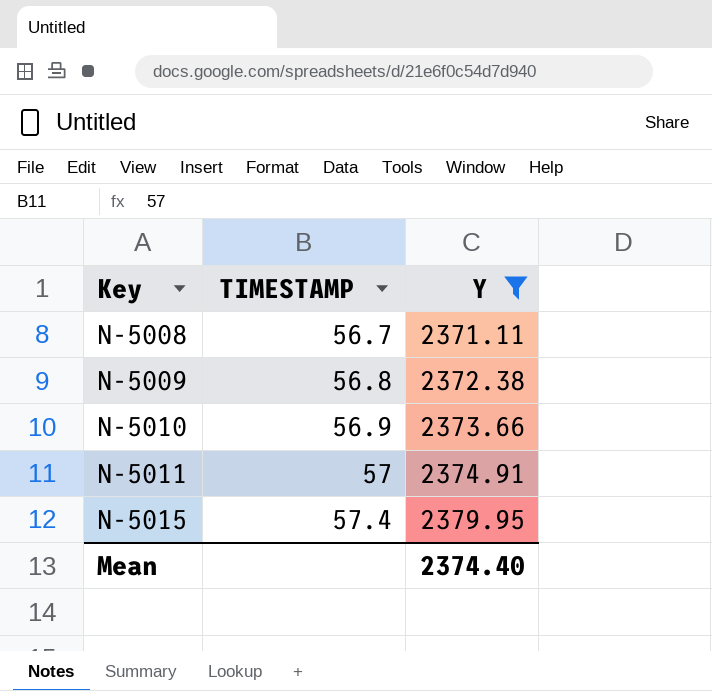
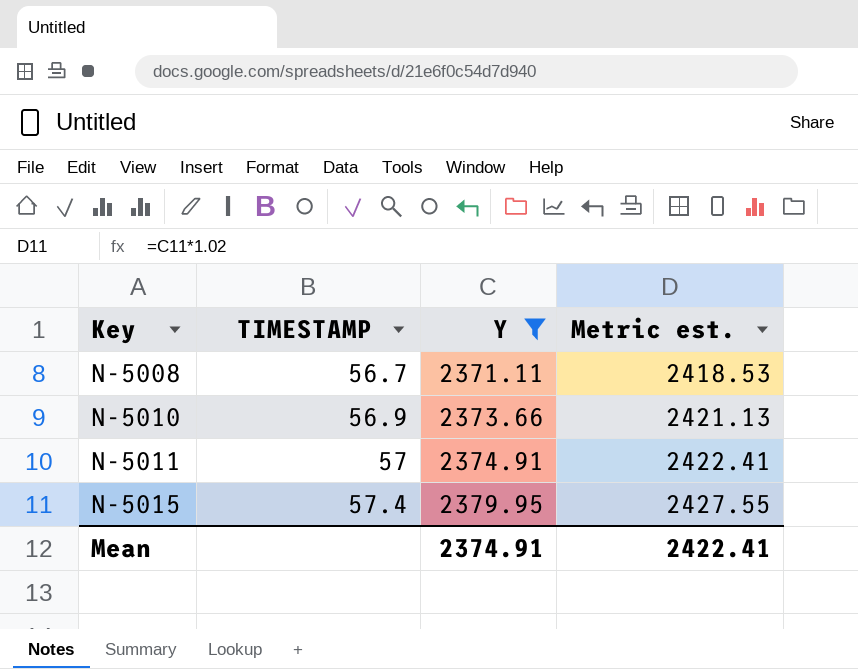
column Metric est. | formula: none -> [Y] * 1.02
row N-5009: 56.8 | 2372.38 -> none
Mean | Y: 2374.40 -> 2374.91

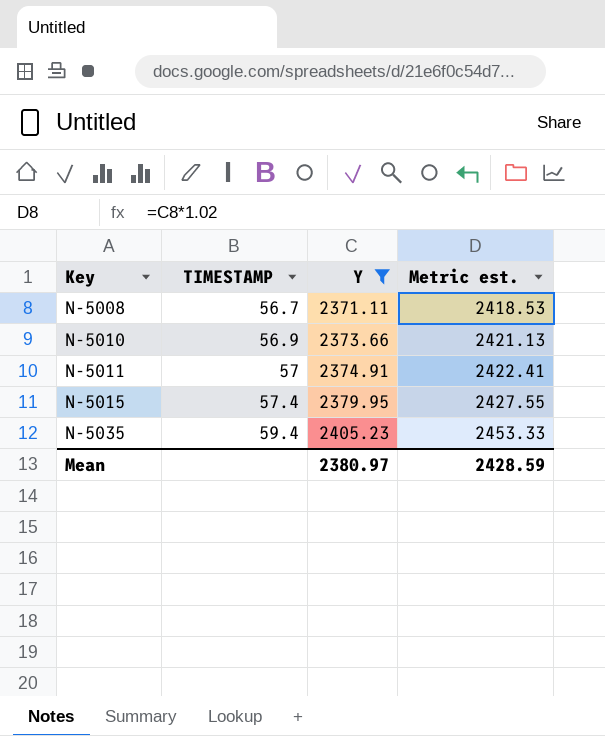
row N-5035: none -> 59.4 | 2405.23 | 2453.33
Mean | Y: 2374.91 -> 2380.97
Mean | Metric est.: 2422.41 -> 2428.59

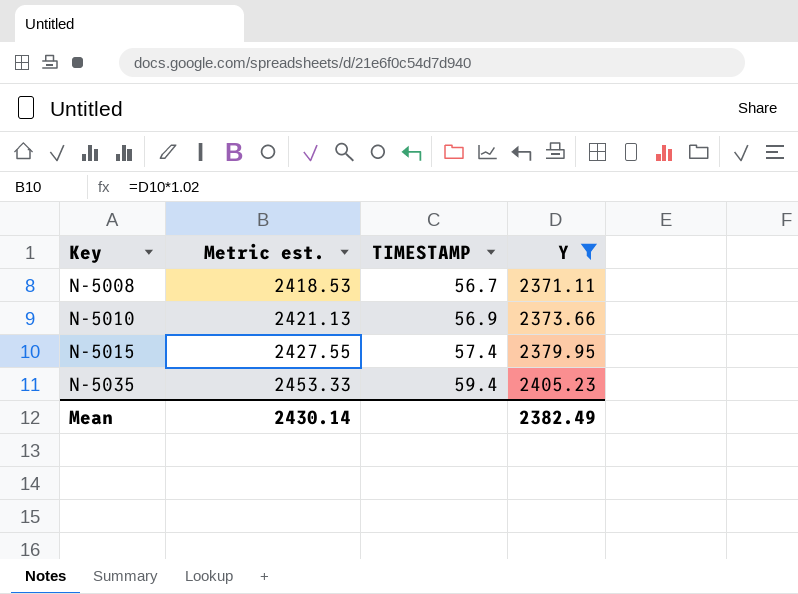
column Metric est. | position: 4 -> 2
row N-5011: 57 | 2374.91 | 2422.41 -> none
Mean | Metric est.: 2428.59 -> 2430.14
Mean | Y: 2380.97 -> 2382.49

